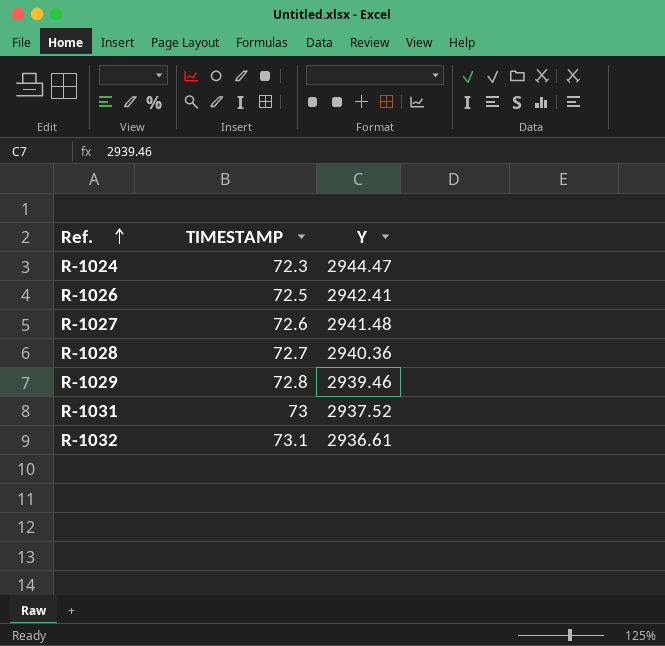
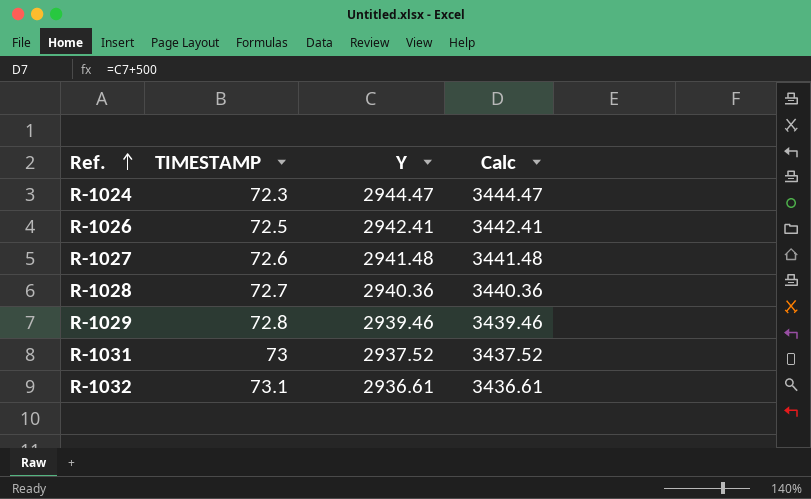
column Calc | formula: none -> [Y] + 500

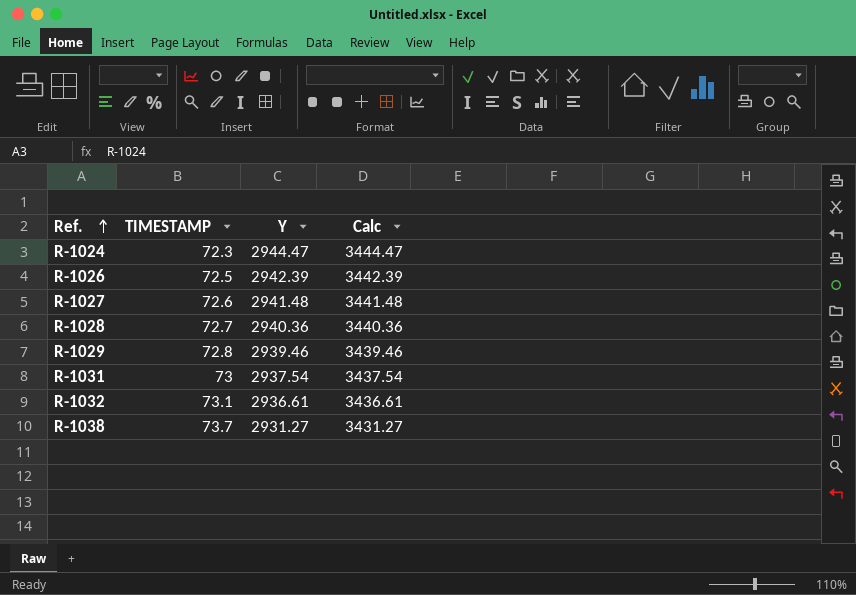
R-1026 | Y: 2942.41 -> 2942.39
R-1026 | Calc: 3442.41 -> 3442.39
R-1031 | Y: 2937.52 -> 2937.54
R-1031 | Calc: 3437.52 -> 3437.54
row R-1038: none -> 73.7 | 2931.27 | 3431.27

